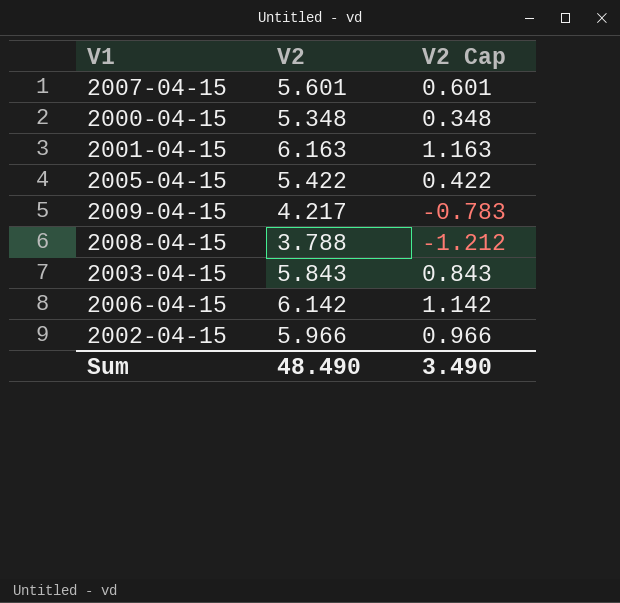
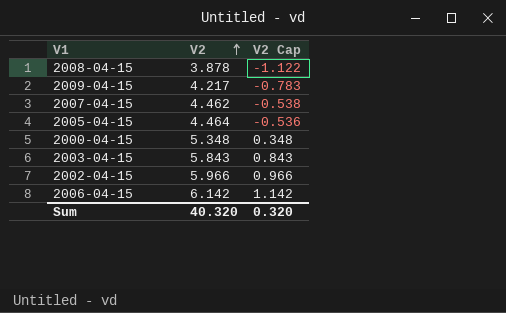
row order: none -> V2 ascending
row 2001-04-15: 6.163 | 1.163 -> none
2008-04-15 | V2: 3.788 -> 3.878
2008-04-15 | V2 Cap: -1.212 -> -1.122
2007-04-15 | V2: 5.601 -> 4.462
2007-04-15 | V2 Cap: 0.601 -> -0.538
2005-04-15 | V2: 5.422 -> 4.464
2005-04-15 | V2 Cap: 0.422 -> -0.536
Sum | V2: 48.490 -> 40.320
Sum | V2 Cap: 3.490 -> 0.320

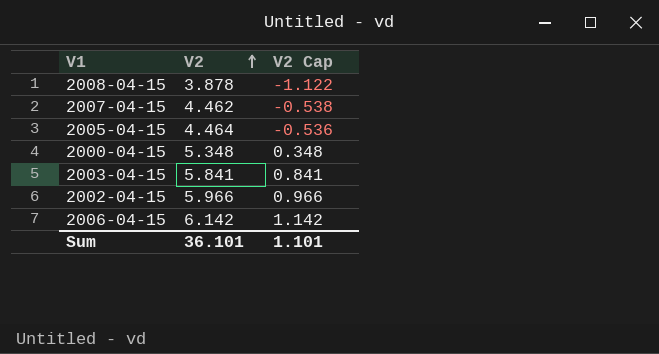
row 2009-04-15: 4.217 | -0.783 -> none
2003-04-15 | V2: 5.843 -> 5.841
2003-04-15 | V2 Cap: 0.843 -> 0.841
Sum | V2: 40.320 -> 36.101
Sum | V2 Cap: 0.320 -> 1.101

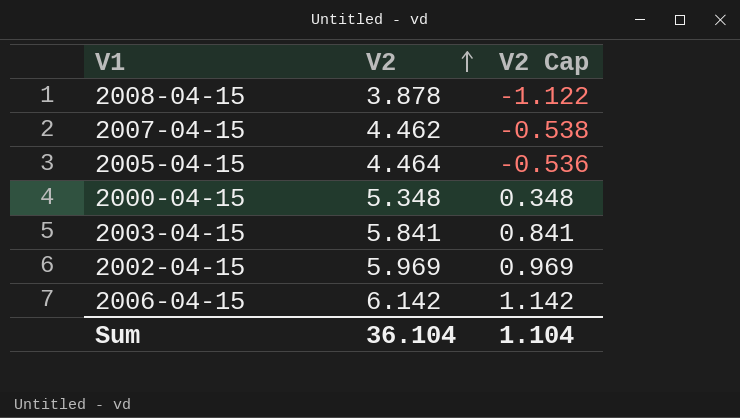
2002-04-15 | V2: 5.966 -> 5.969
2002-04-15 | V2 Cap: 0.966 -> 0.969
Sum | V2: 36.101 -> 36.104
Sum | V2 Cap: 1.101 -> 1.104

